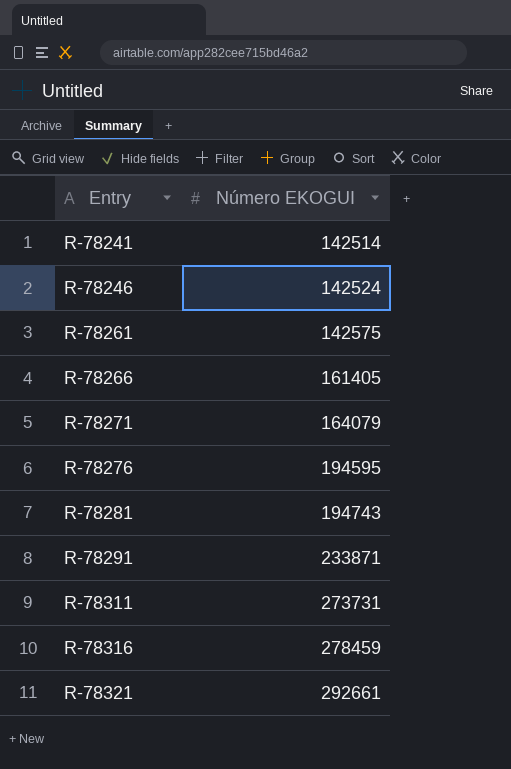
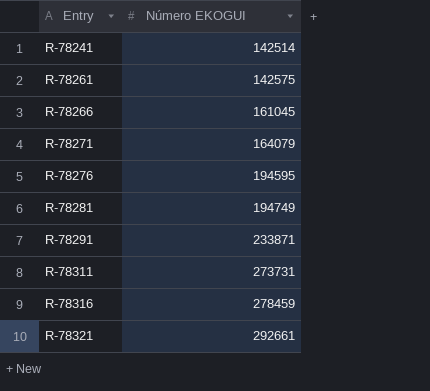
row R-78246: 142524 -> none
R-78266 | Número EKOGUI: 161405 -> 161045
R-78281 | Número EKOGUI: 194743 -> 194749

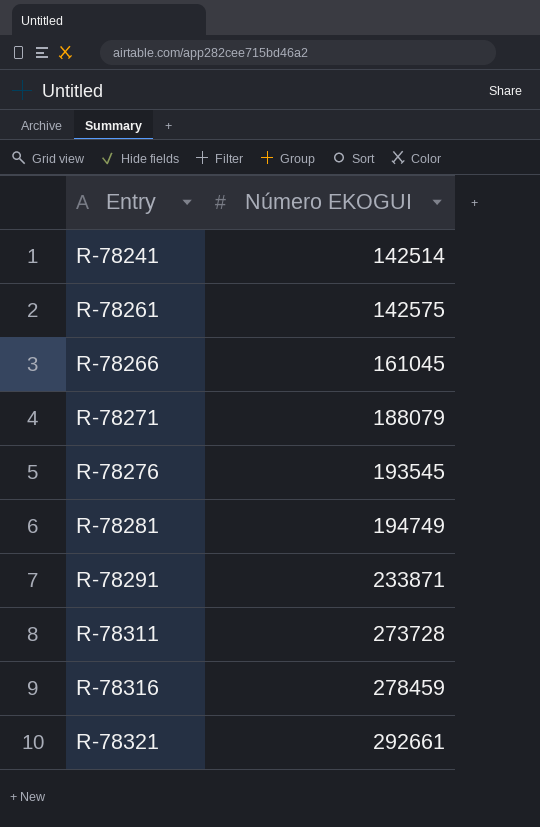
R-78271 | Número EKOGUI: 164079 -> 188079
R-78276 | Número EKOGUI: 194595 -> 193545
R-78311 | Número EKOGUI: 273731 -> 273728

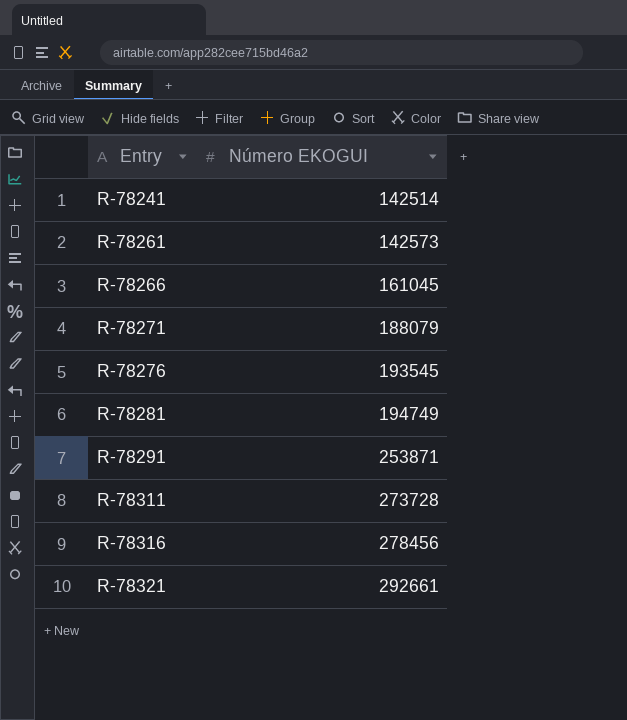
R-78261 | Número EKOGUI: 142575 -> 142573
R-78291 | Número EKOGUI: 233871 -> 253871
R-78316 | Número EKOGUI: 278459 -> 278456

